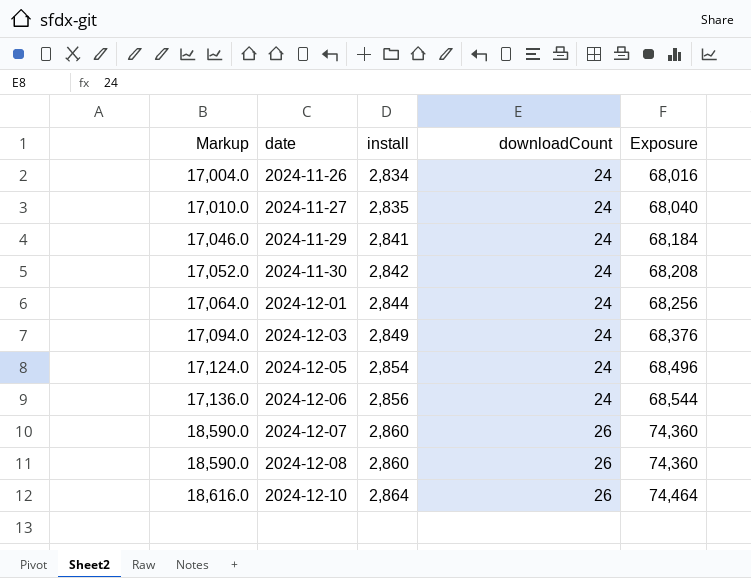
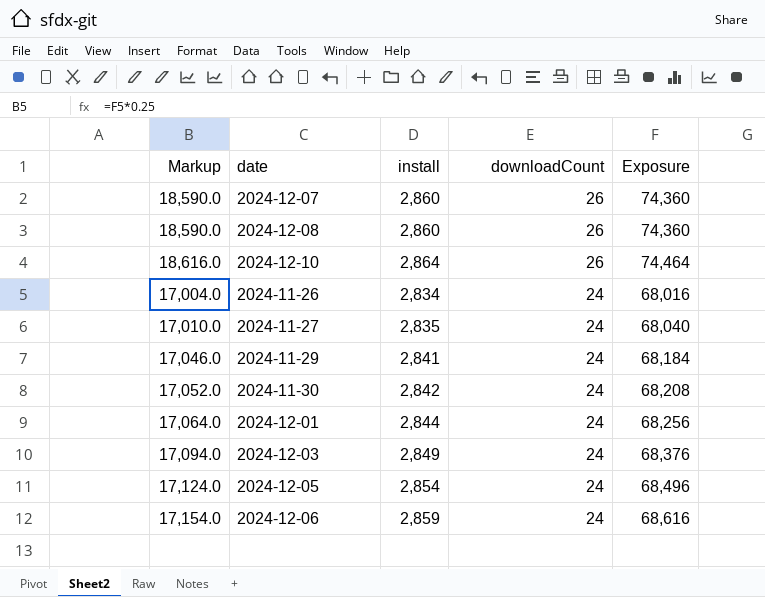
row order: Markup ascending -> downloadCount descending
2024-12-06 | Markup: 17,136.0 -> 17,154.0
2024-12-06 | install: 2,856 -> 2,859
2024-12-06 | Exposure: 68,544 -> 68,616

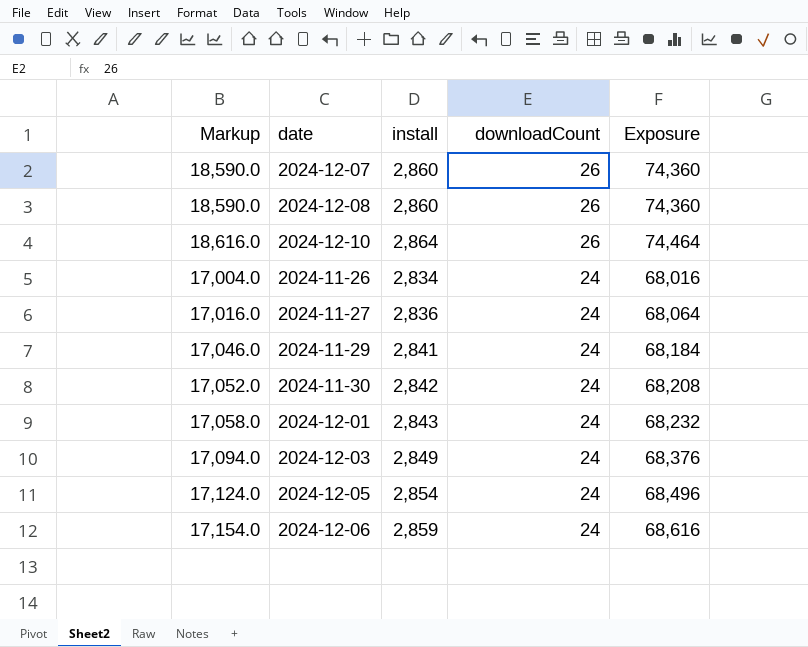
2024-11-27 | Markup: 17,010.0 -> 17,016.0
2024-11-27 | install: 2,835 -> 2,836
2024-11-27 | Exposure: 68,040 -> 68,064
2024-12-01 | Markup: 17,064.0 -> 17,058.0
2024-12-01 | install: 2,844 -> 2,843
2024-12-01 | Exposure: 68,256 -> 68,232

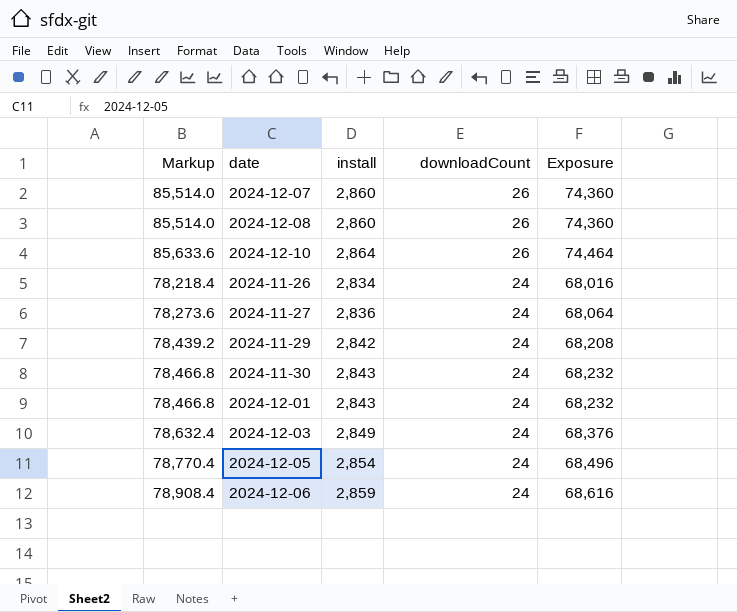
column Markup | formula: [Exposure] * 0.25 -> [Exposure] * 1.15
2024-11-29 | install: 2,841 -> 2,842
2024-11-29 | Exposure: 68,184 -> 68,208
2024-11-30 | install: 2,842 -> 2,843
2024-11-30 | Exposure: 68,208 -> 68,232

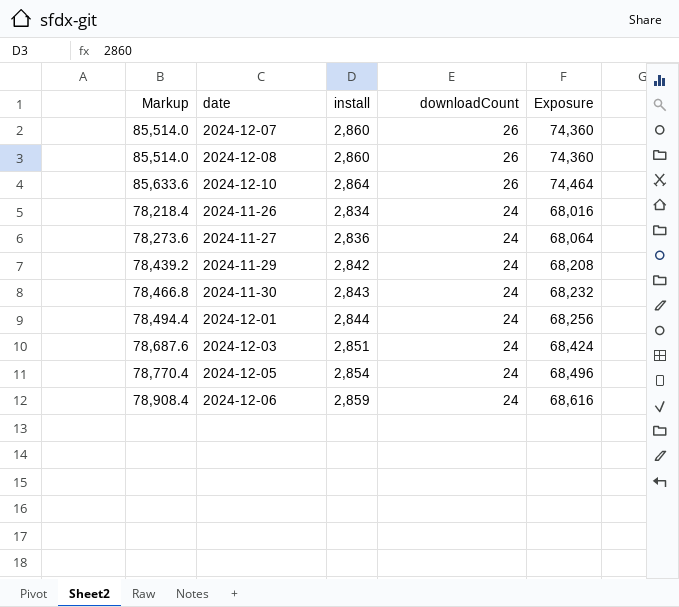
2024-12-01 | Markup: 78,466.8 -> 78,494.4
2024-12-01 | install: 2,843 -> 2,844
2024-12-01 | Exposure: 68,232 -> 68,256
2024-12-03 | Markup: 78,632.4 -> 78,687.6
2024-12-03 | install: 2,849 -> 2,851
2024-12-03 | Exposure: 68,376 -> 68,424

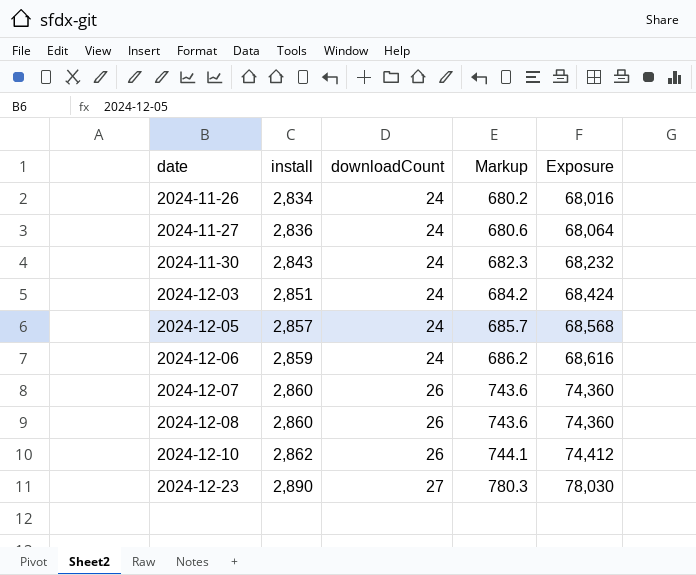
row order: downloadCount descending -> date ascending
column Markup | formula: [Exposure] * 1.15 -> [Exposure] * 0.01
column Markup | position: 1 -> 4
row 2024-11-29: 78,439.2 | 2,842 | 24 | 68,208 -> none
row 2024-12-01: 78,494.4 | 2,844 | 24 | 68,256 -> none
2024-12-05 | install: 2,854 -> 2,857
2024-12-05 | Exposure: 68,496 -> 68,568
2024-12-10 | install: 2,864 -> 2,862
2024-12-10 | Exposure: 74,464 -> 74,412
row 2024-12-23: none -> 2,890 | 27 | 780.3 | 78,030

